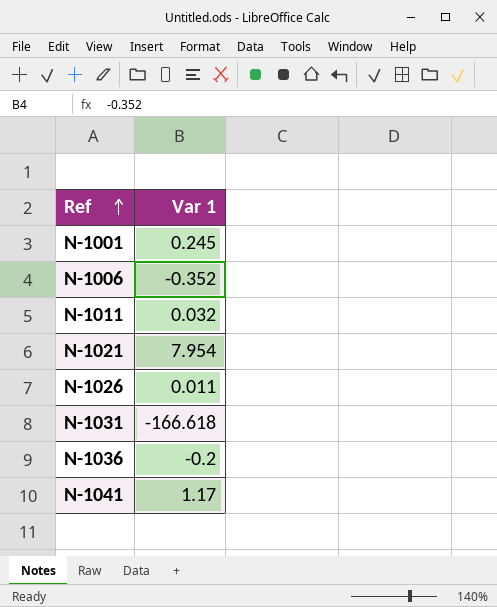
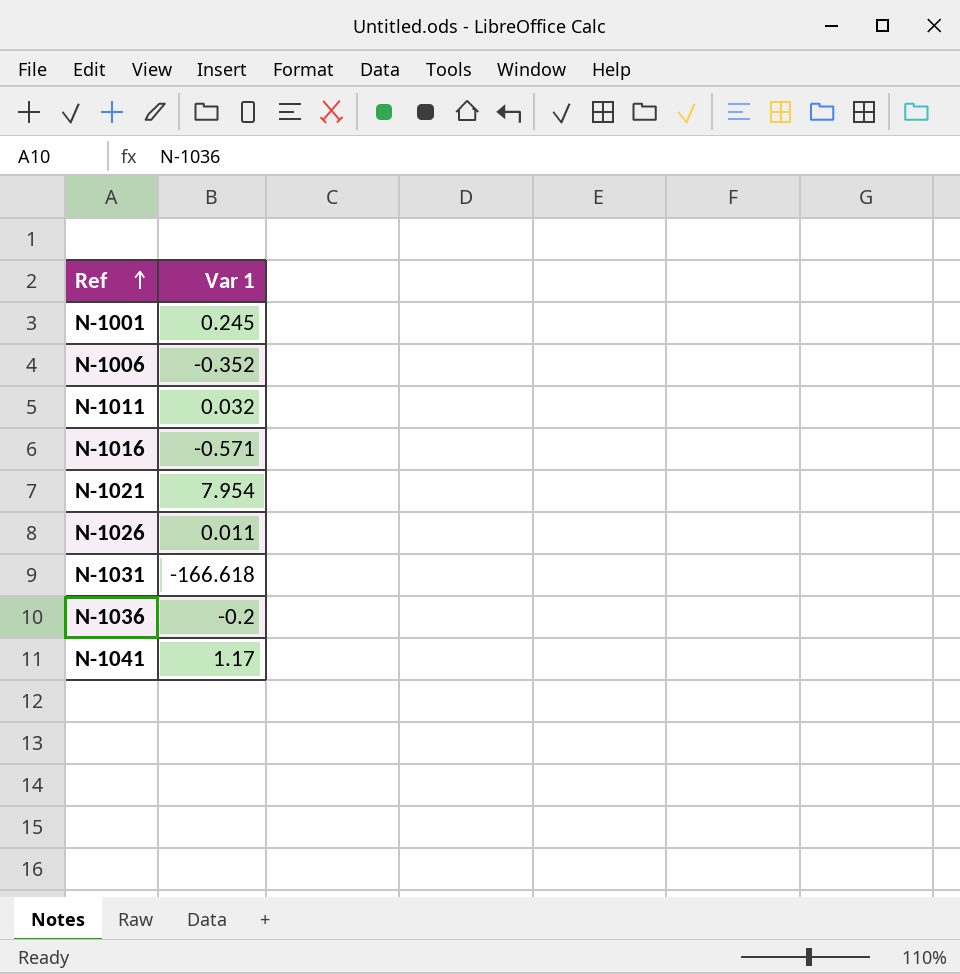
row N-1016: none -> -0.571

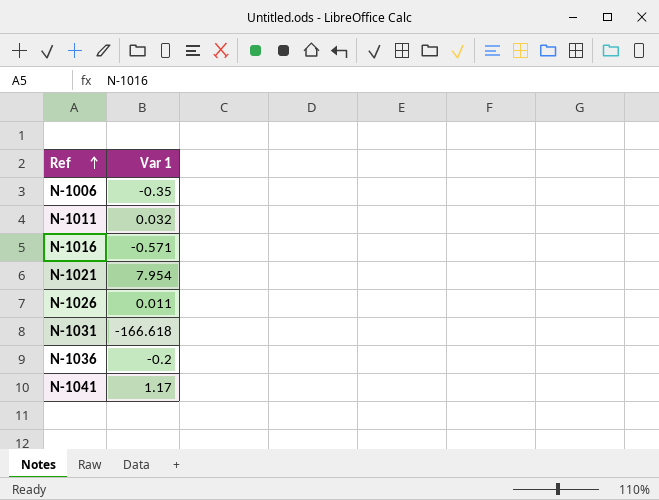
row N-1001: 0.245 -> none
N-1006 | Var 1: -0.352 -> -0.35

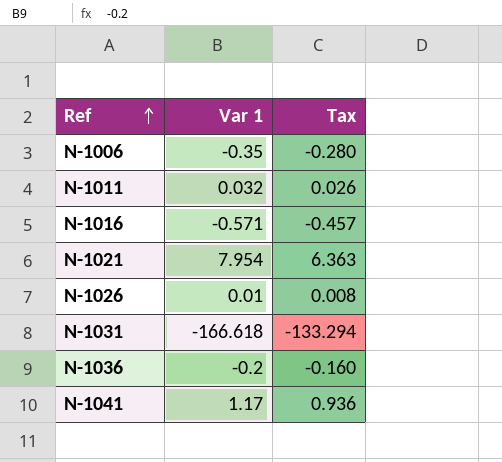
column Tax | formula: none -> [Var 1] * 0.8
N-1026 | Var 1: 0.011 -> 0.01

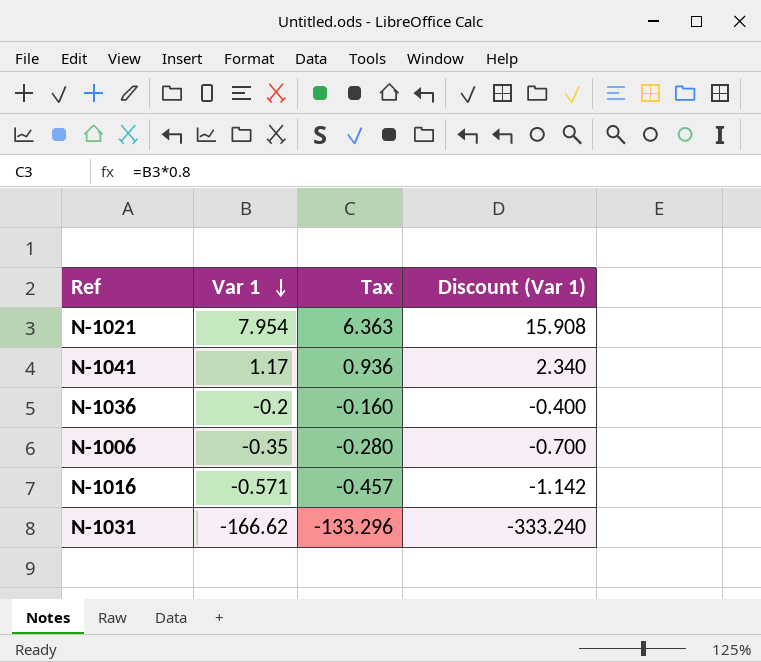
row order: Ref ascending -> Var 1 descending
column Discount (Var 1) | formula: none -> [Var 1] * 2
row N-1011: 0.032 | 0.026 -> none
row N-1026: 0.01 | 0.008 -> none
N-1031 | Var 1: -166.618 -> -166.62
N-1031 | Tax: -133.294 -> -133.296

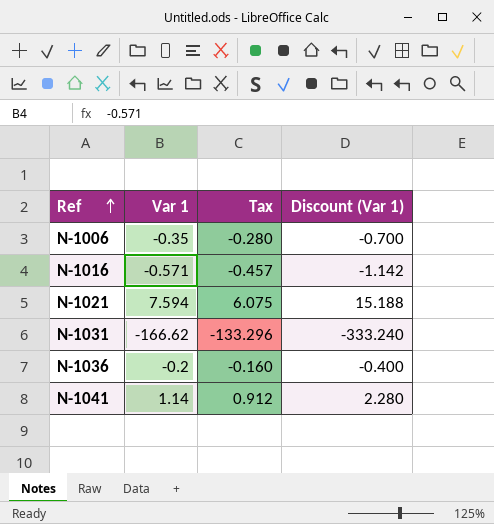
row order: Var 1 descending -> Ref ascending
N-1021 | Var 1: 7.954 -> 7.594
N-1021 | Tax: 6.363 -> 6.075
N-1021 | Discount (Var 1): 15.908 -> 15.188
N-1041 | Var 1: 1.17 -> 1.14
N-1041 | Tax: 0.936 -> 0.912
N-1041 | Discount (Var 1): 2.340 -> 2.280

